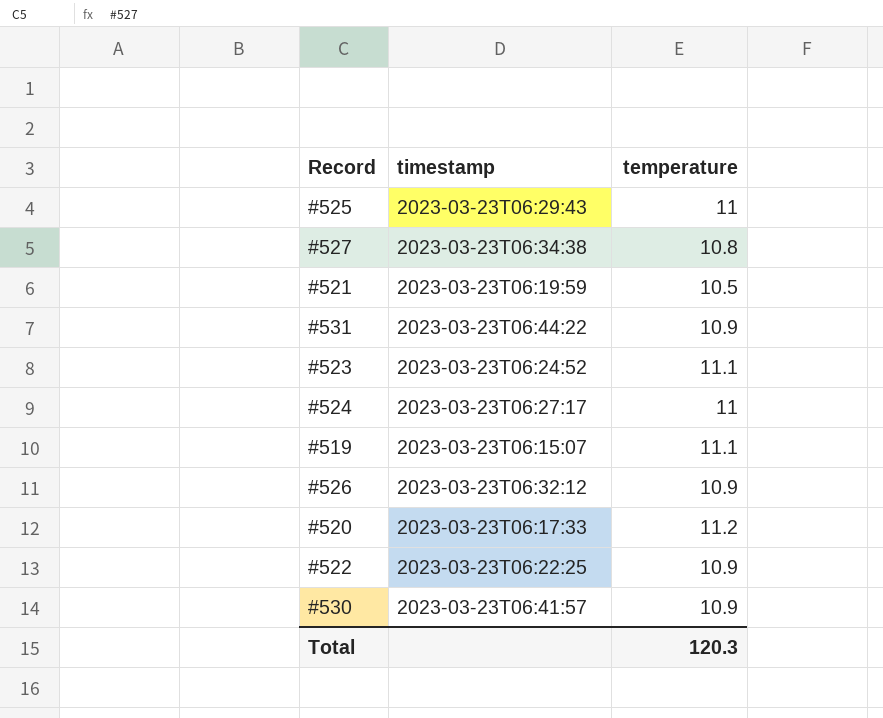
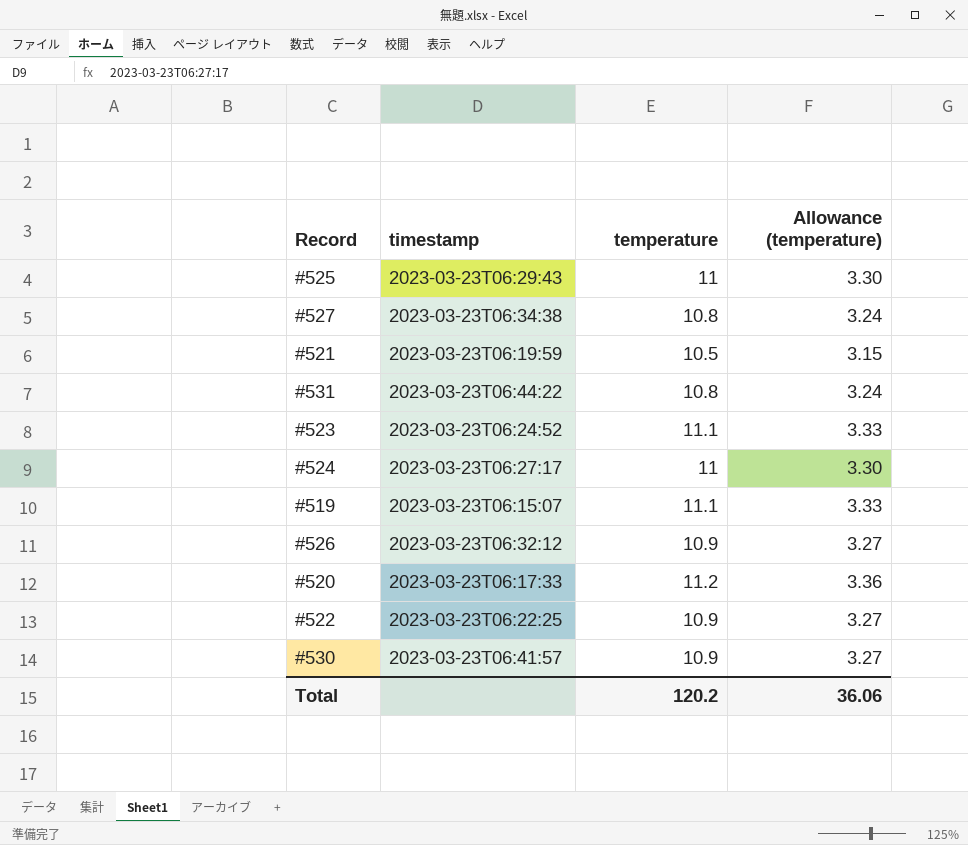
column Allowance (temperature) | formula: none -> [temperature] * 0.3
#531 | temperature: 10.9 -> 10.8
Total | temperature: 120.3 -> 120.2

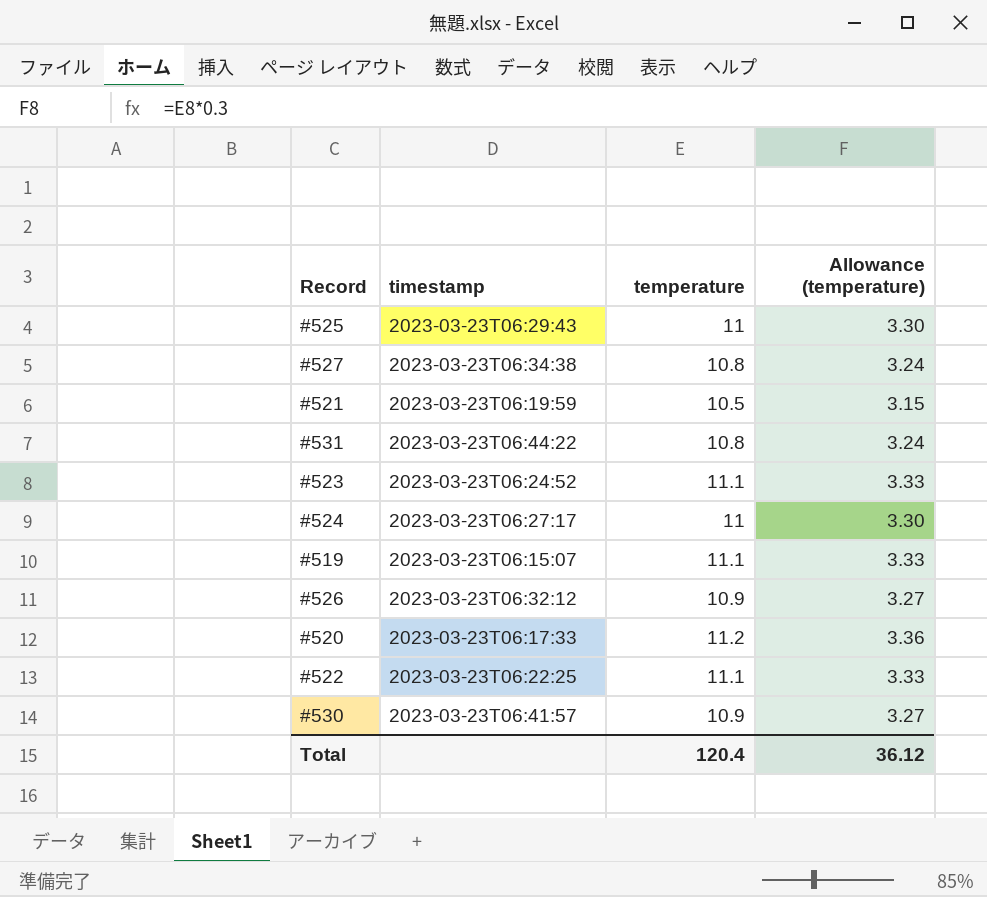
#522 | temperature: 10.9 -> 11.1
#522 | Allowance (temperature): 3.27 -> 3.33
Total | temperature: 120.2 -> 120.4
Total | Allowance (temperature): 36.06 -> 36.12

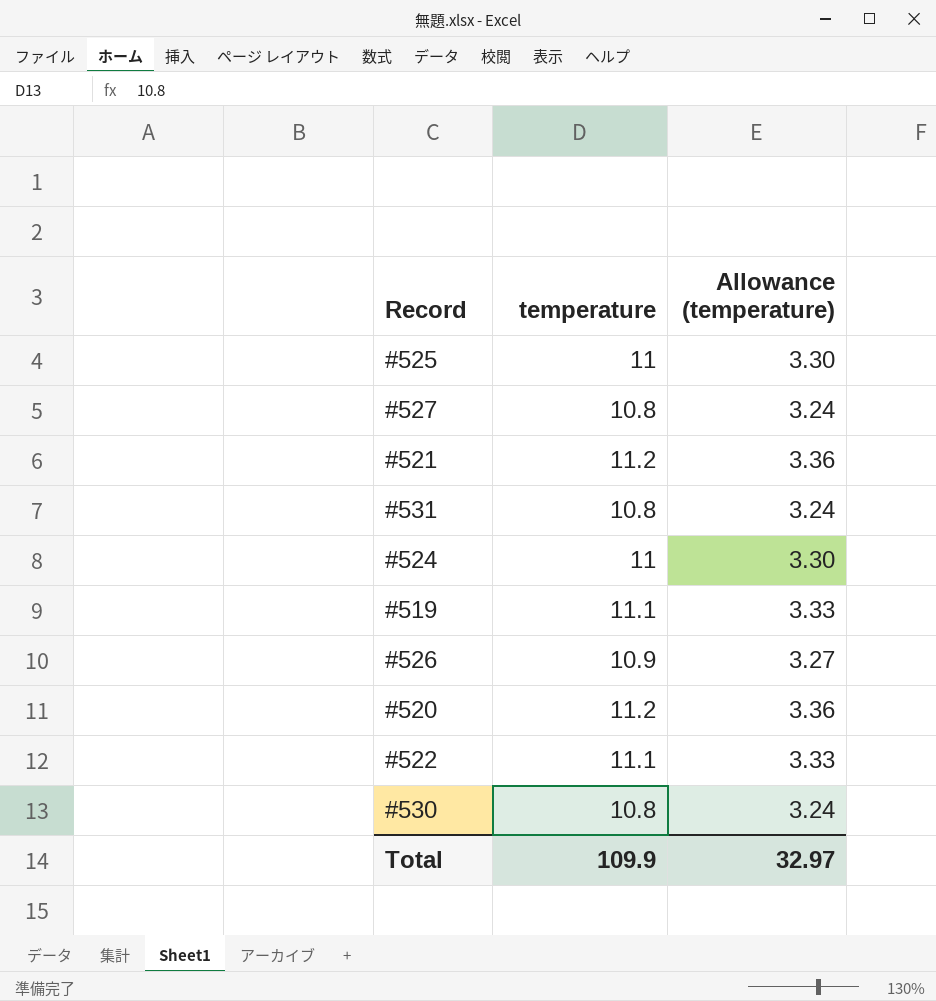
column timestamp | position: 2 -> none
row #523: 2023-03-23T06:24:52 | 11.1 | 3.33 -> none
#521 | temperature: 10.5 -> 11.2
#521 | Allowance (temperature): 3.15 -> 3.36
#530 | temperature: 10.9 -> 10.8
#530 | Allowance (temperature): 3.27 -> 3.24
Total | temperature: 120.4 -> 109.9
Total | Allowance (temperature): 36.12 -> 32.97

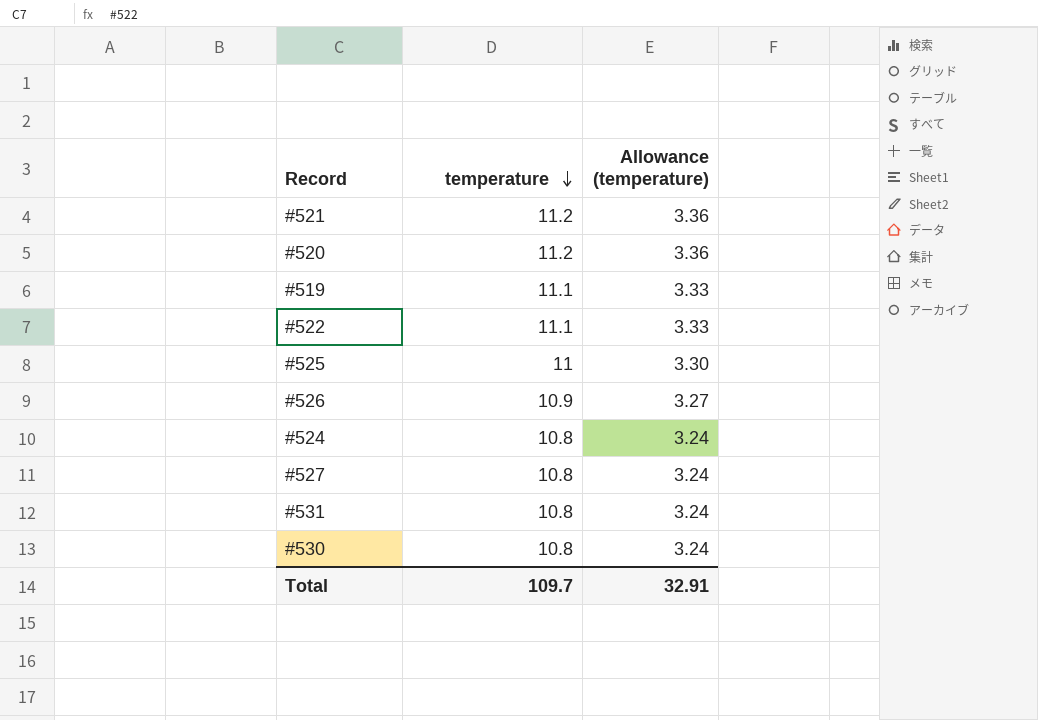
row order: none -> temperature descending
#524 | temperature: 11 -> 10.8
#524 | Allowance (temperature): 3.30 -> 3.24
Total | temperature: 109.9 -> 109.7
Total | Allowance (temperature): 32.97 -> 32.91

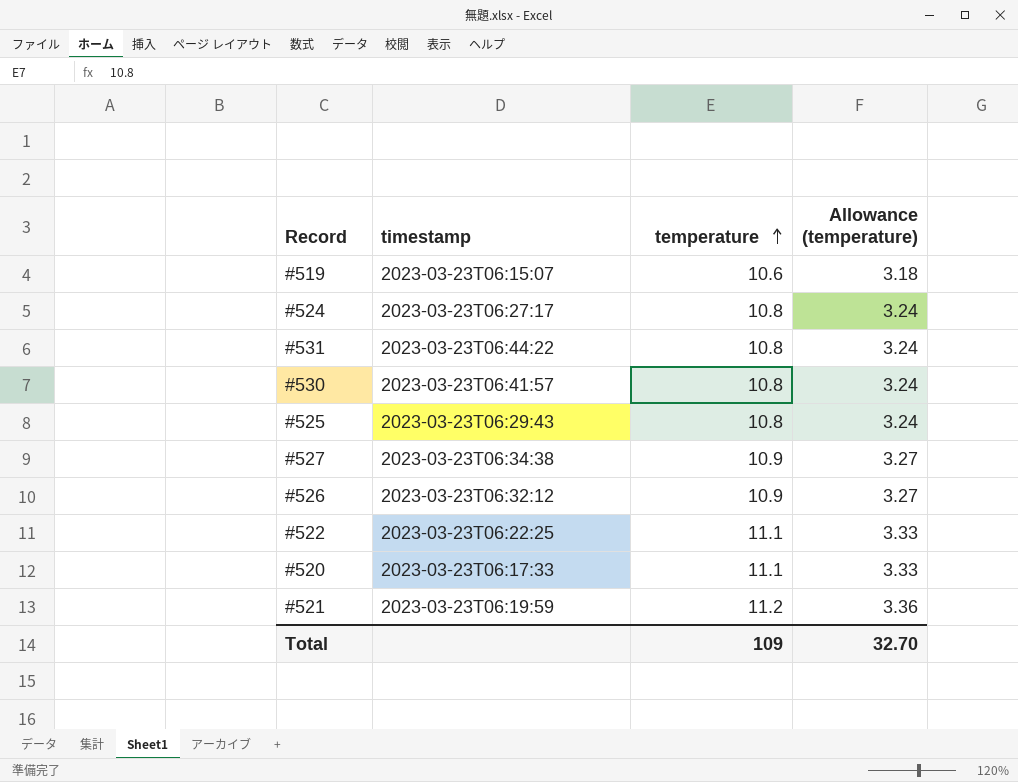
row order: temperature descending -> temperature ascending
column timestamp | position: none -> 2
#519 | temperature: 11.1 -> 10.6
#519 | Allowance (temperature): 3.33 -> 3.18
#525 | temperature: 11 -> 10.8
#525 | Allowance (temperature): 3.30 -> 3.24
#527 | temperature: 10.8 -> 10.9
#527 | Allowance (temperature): 3.24 -> 3.27
#520 | temperature: 11.2 -> 11.1
#520 | Allowance (temperature): 3.36 -> 3.33
Total | temperature: 109.7 -> 109
Total | Allowance (temperature): 32.91 -> 32.70

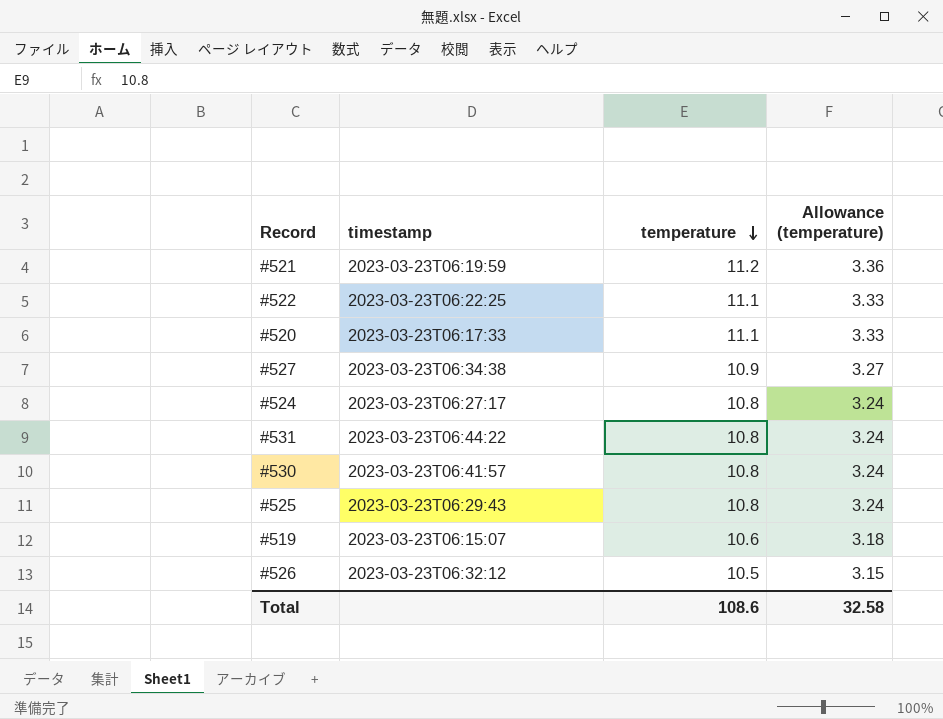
row order: temperature ascending -> temperature descending
#526 | temperature: 10.9 -> 10.5
#526 | Allowance (temperature): 3.27 -> 3.15
Total | temperature: 109 -> 108.6
Total | Allowance (temperature): 32.70 -> 32.58

